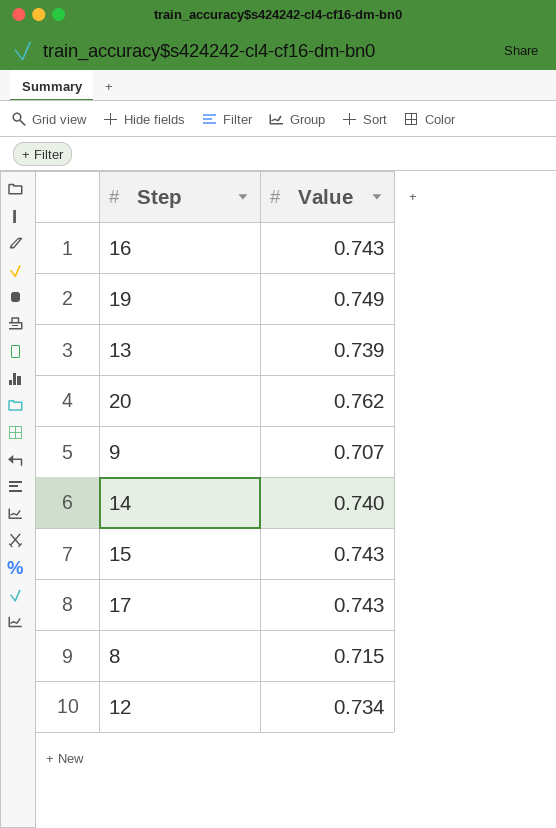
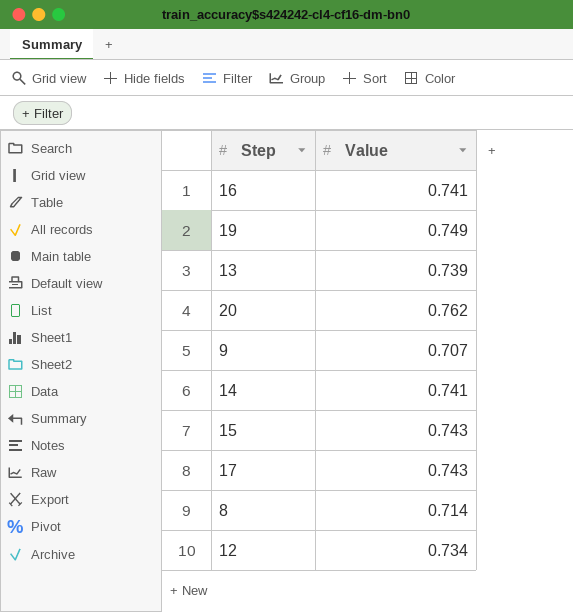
16 | Value: 0.743 -> 0.741
14 | Value: 0.740 -> 0.741
8 | Value: 0.715 -> 0.714

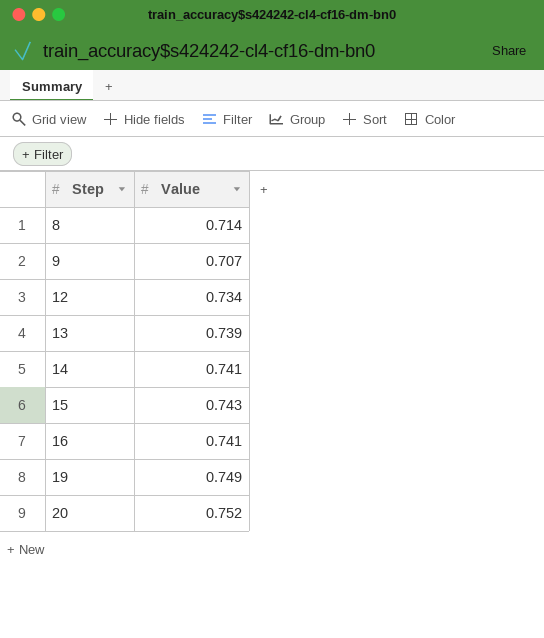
row order: none -> Step ascending
row 17: 0.743 -> none
20 | Value: 0.762 -> 0.752

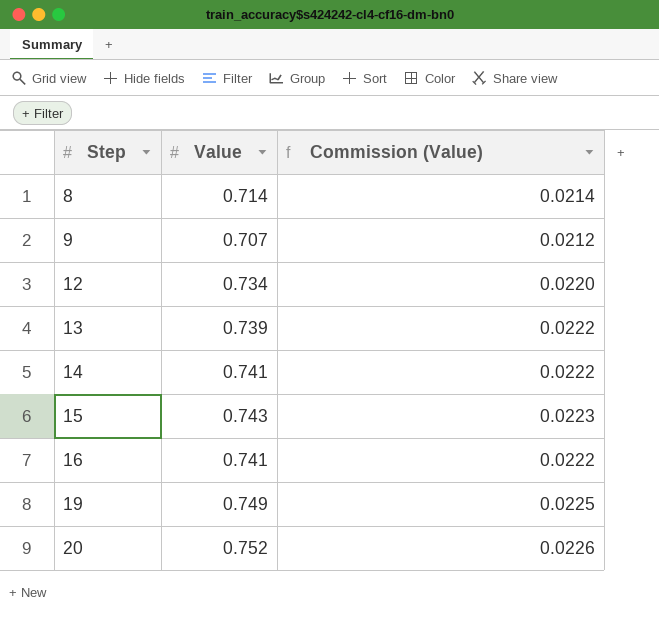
column Commission (Value) | formula: none -> [Value] * 0.03

